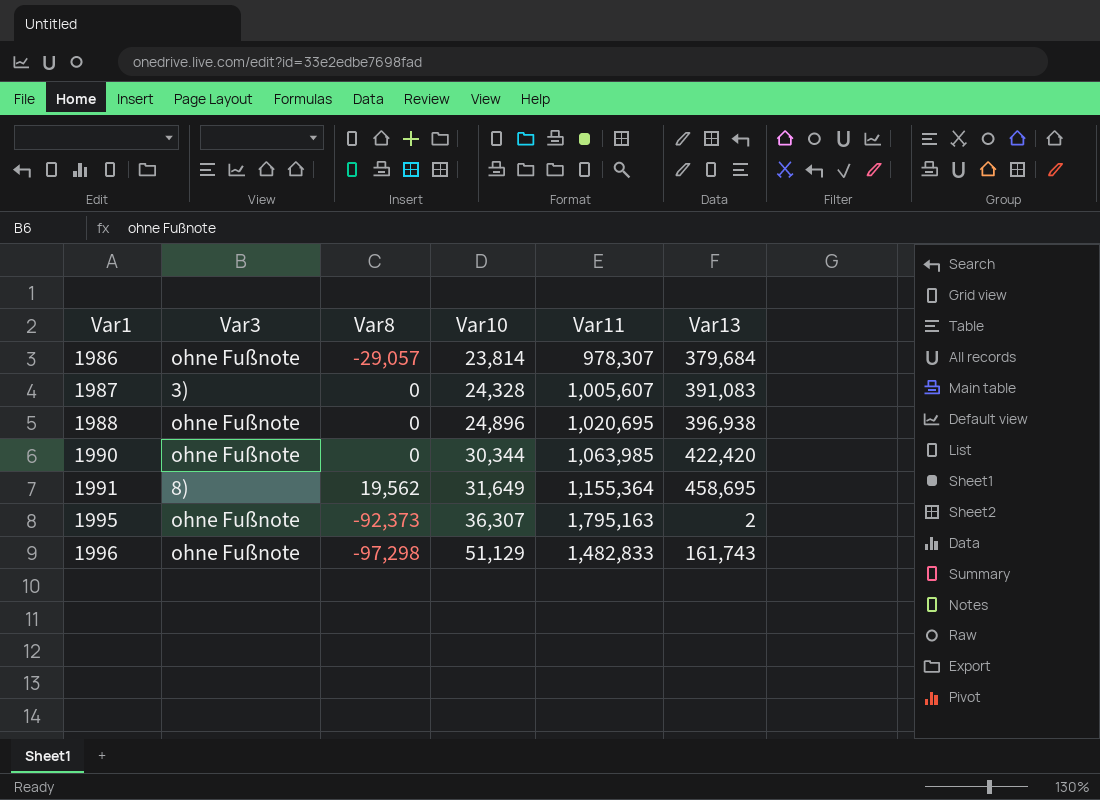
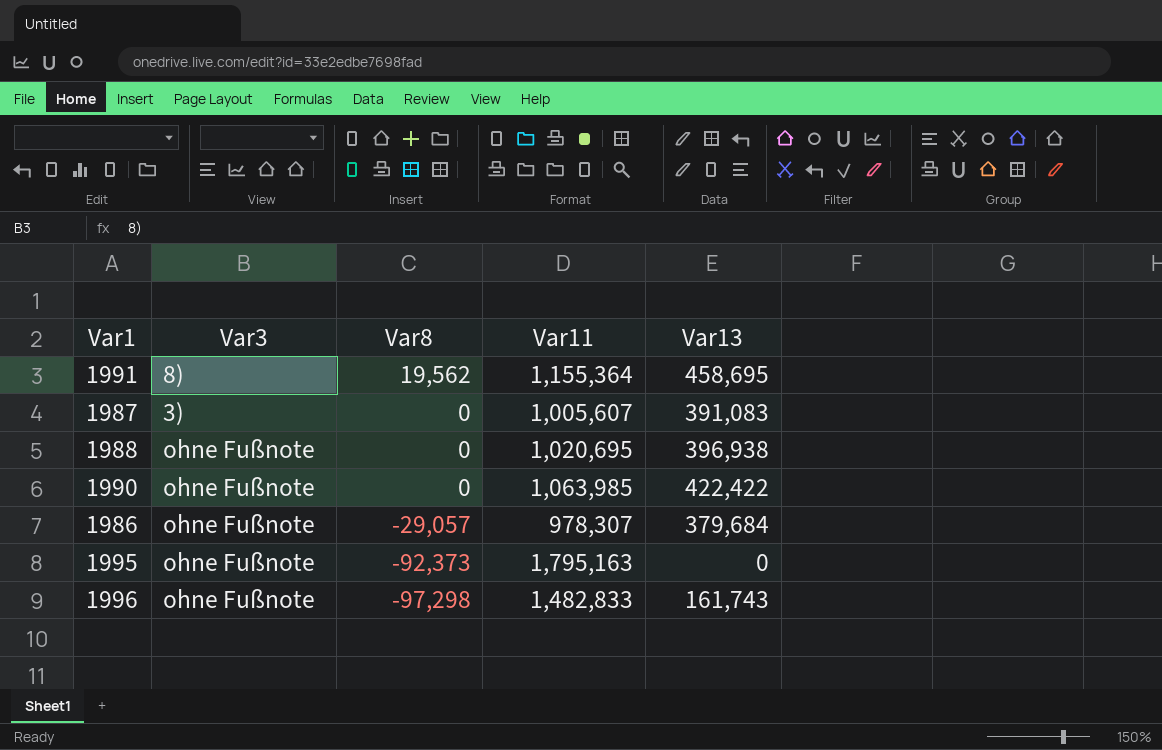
row order: Var1 ascending -> Var8 descending
column Var10 | position: 4 -> none
1990 | Var13: 422,420 -> 422,422
1995 | Var13: 2 -> 0

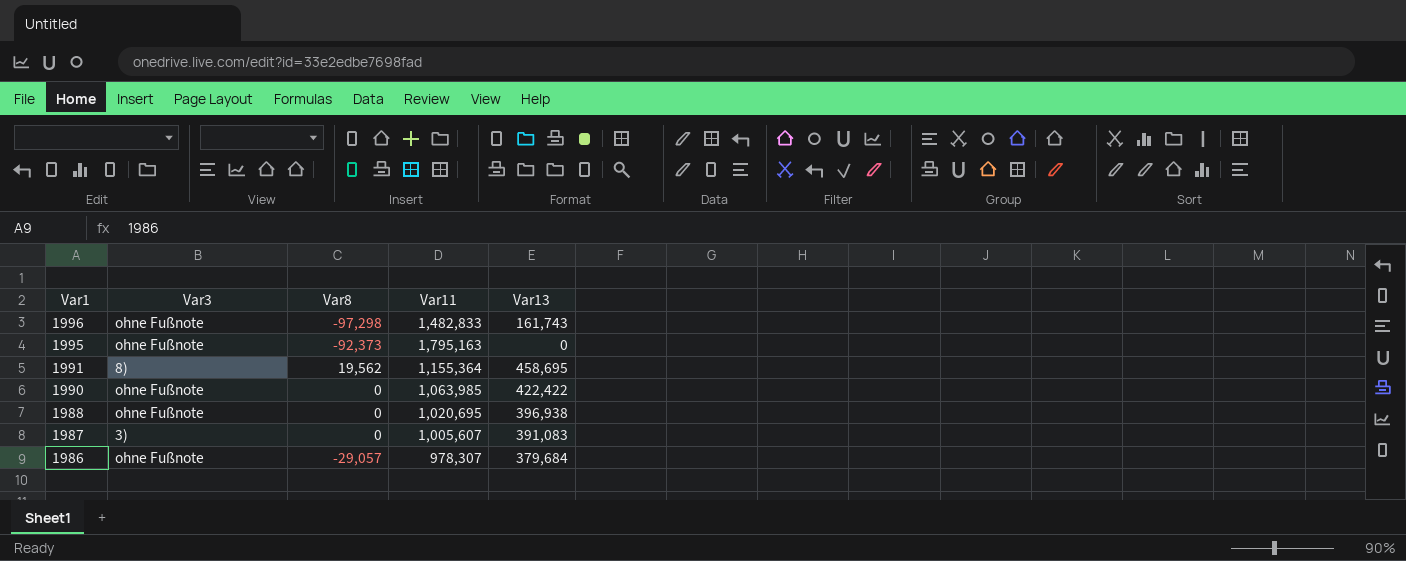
row order: Var8 descending -> Var1 descending

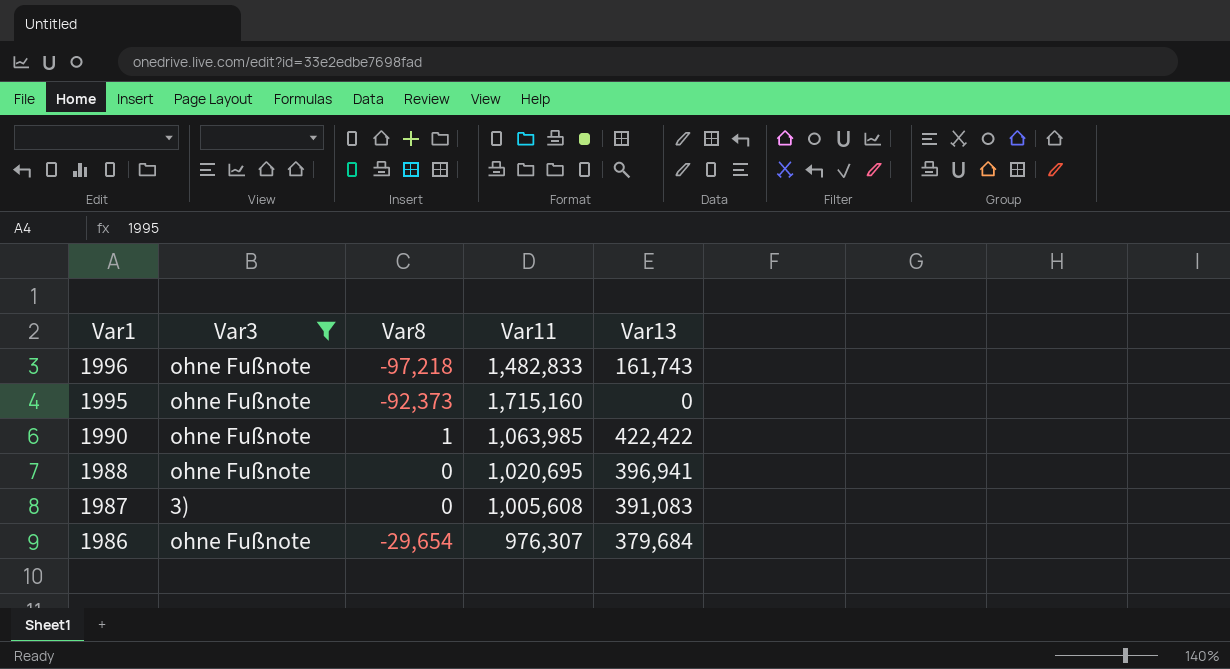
filter: none -> Var3 != 8)
1996 | Var8: -97,298 -> -97,218
1995 | Var11: 1,795,163 -> 1,715,160
1990 | Var8: 0 -> 1
1988 | Var13: 396,938 -> 396,941
1987 | Var11: 1,005,607 -> 1,005,608
1986 | Var8: -29,057 -> -29,654
1986 | Var11: 978,307 -> 976,307

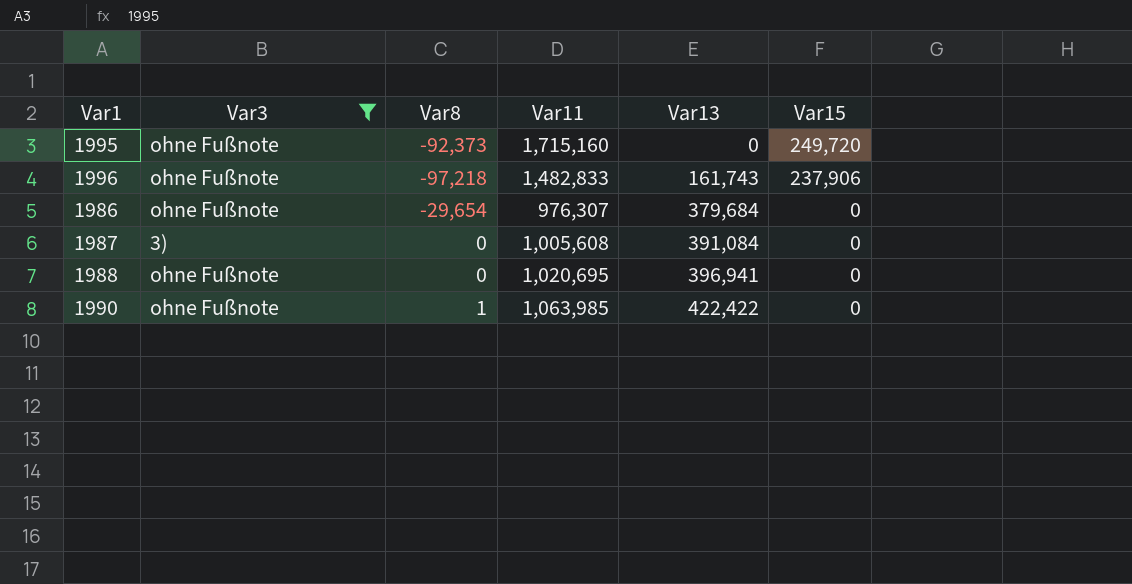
row order: Var1 descending -> Var13 ascending
column Var15 | position: none -> 6
1987 | Var13: 391,083 -> 391,084

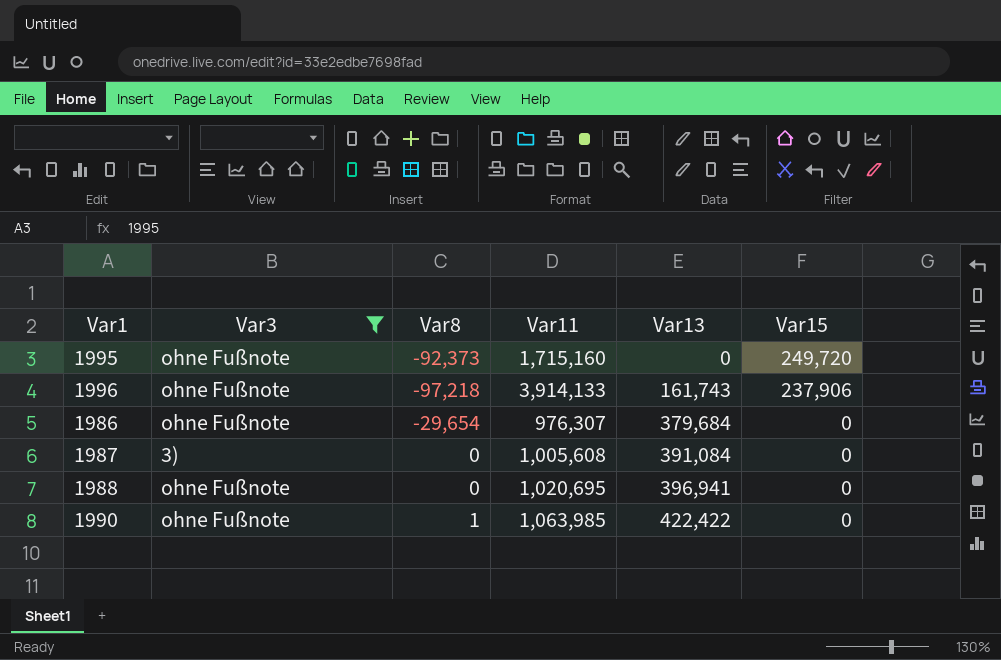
1996 | Var11: 1,482,833 -> 3,914,133

